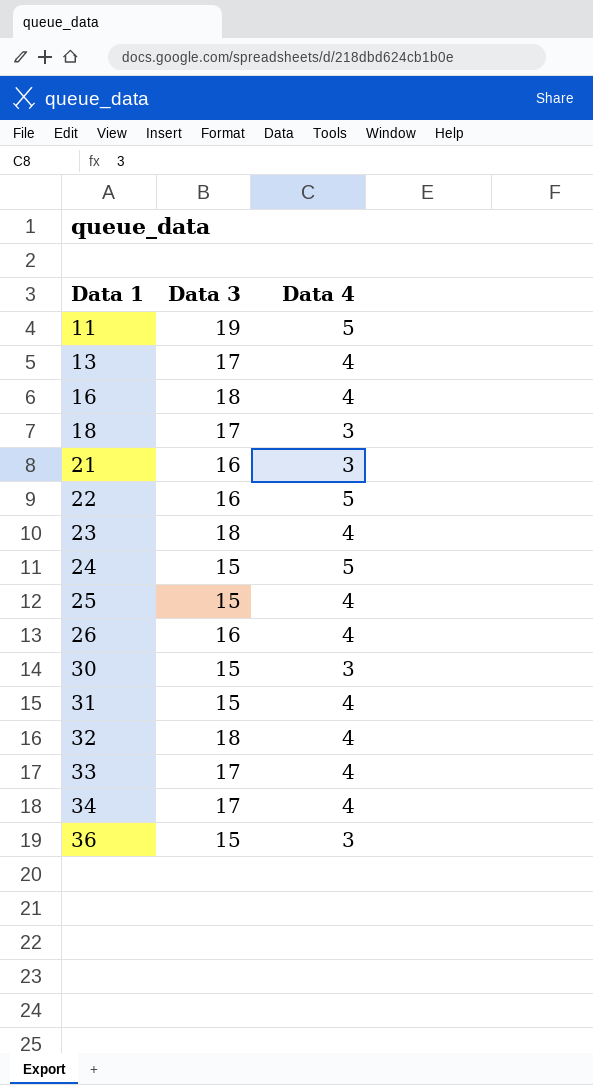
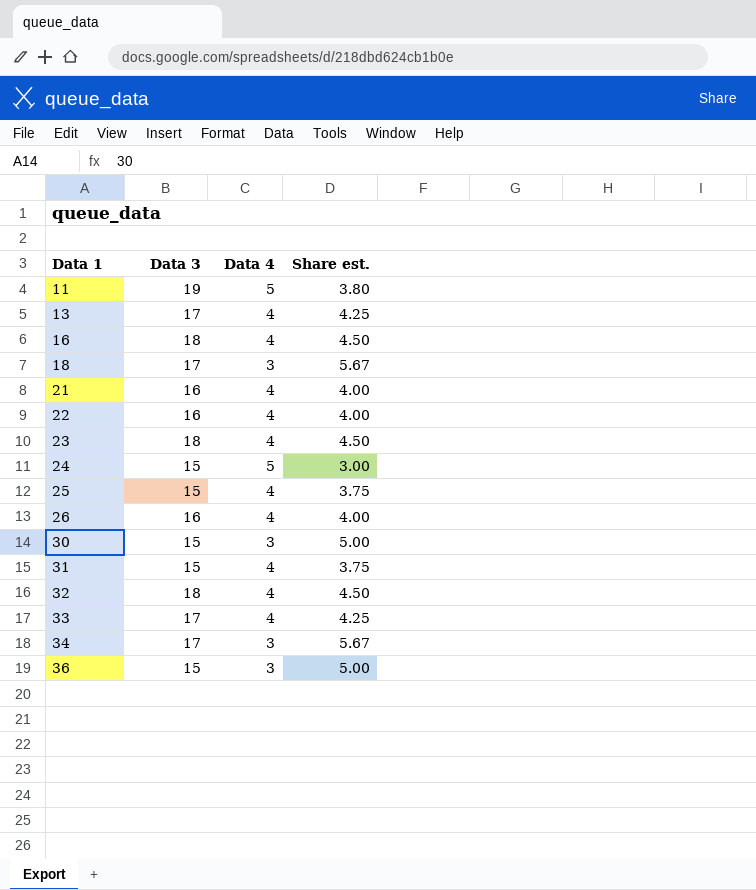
column Share est. | formula: none -> [Data 3] / [Data 4]
21 | Data 4: 3 -> 4
22 | Data 4: 5 -> 4
34 | Data 4: 4 -> 3

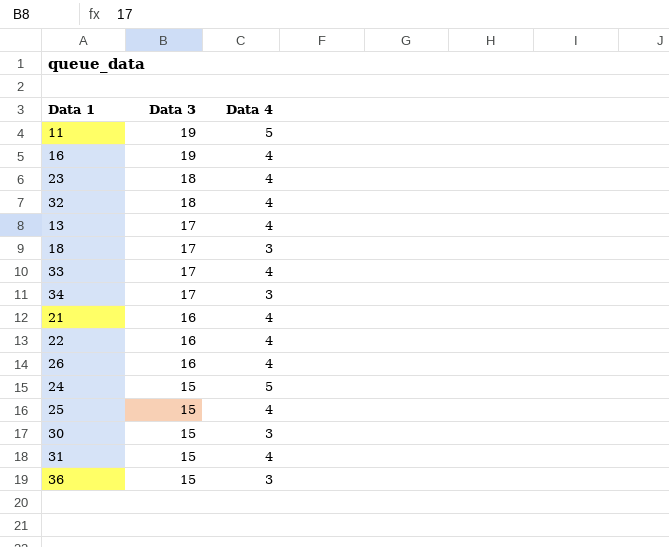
row order: Data 1 ascending -> Data 3 descending
column Share est. | formula: [Data 3] / [Data 4] -> none
16 | Data 3: 18 -> 19

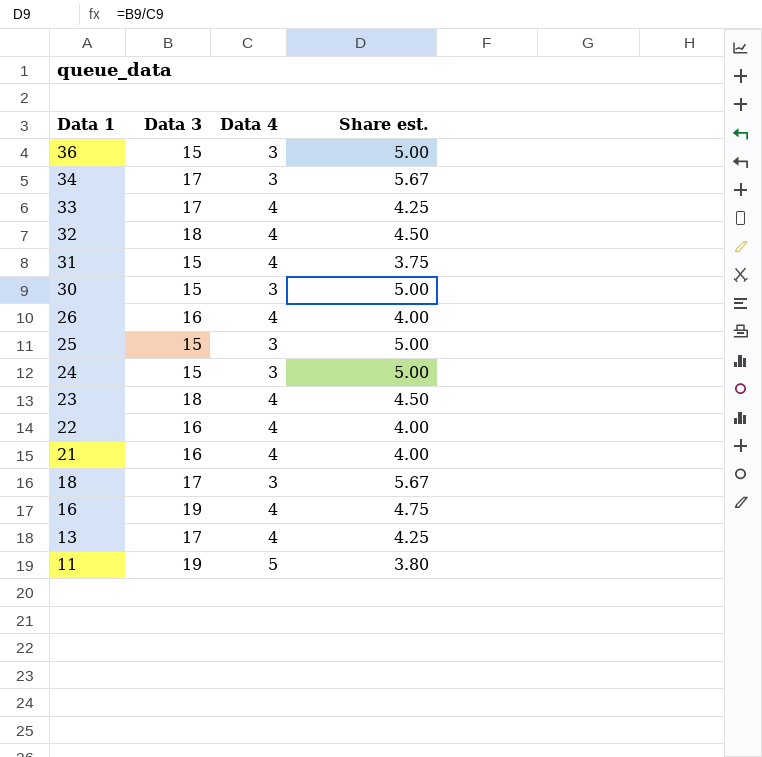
row order: Data 3 descending -> Data 1 descending
column Share est. | formula: none -> [Data 3] / [Data 4]
25 | Data 4: 4 -> 3
24 | Data 4: 5 -> 3

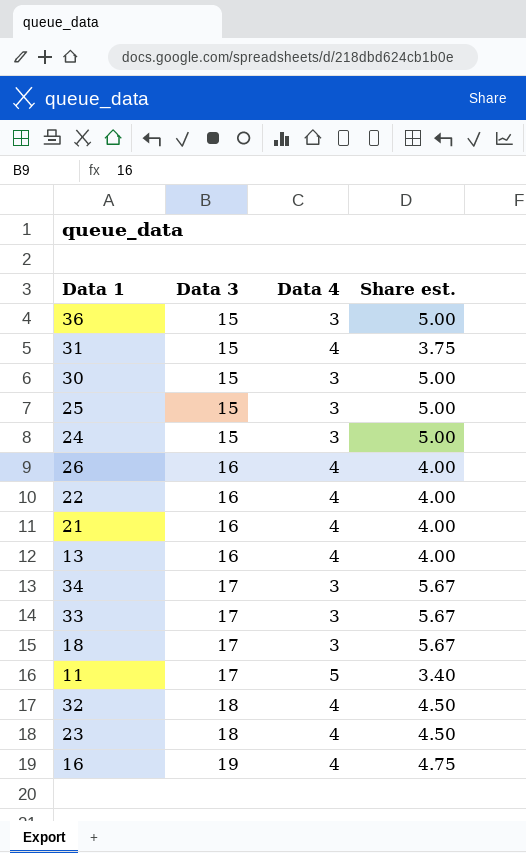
row order: Data 1 descending -> Data 3 ascending
13 | Data 3: 17 -> 16
13 | Share est.: 4.25 -> 4.00
33 | Data 4: 4 -> 3
33 | Share est.: 4.25 -> 5.67
11 | Data 3: 19 -> 17
11 | Share est.: 3.80 -> 3.40

